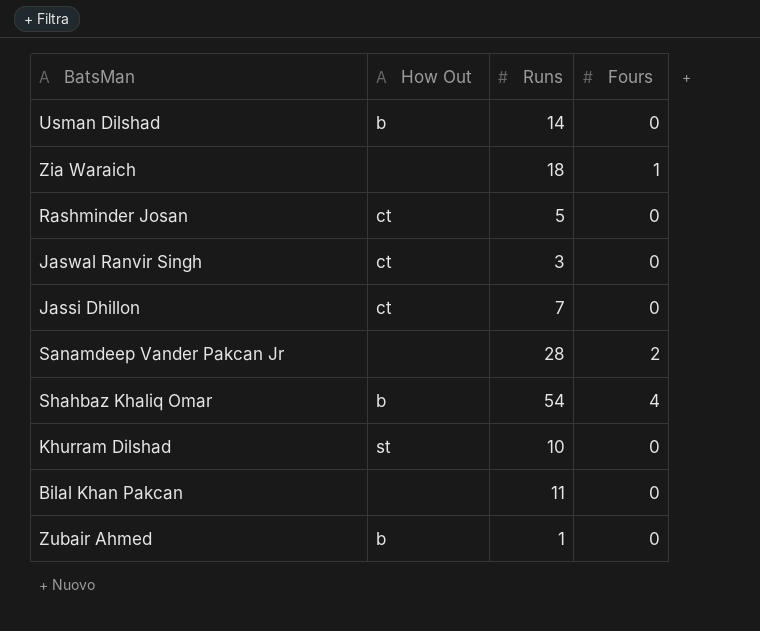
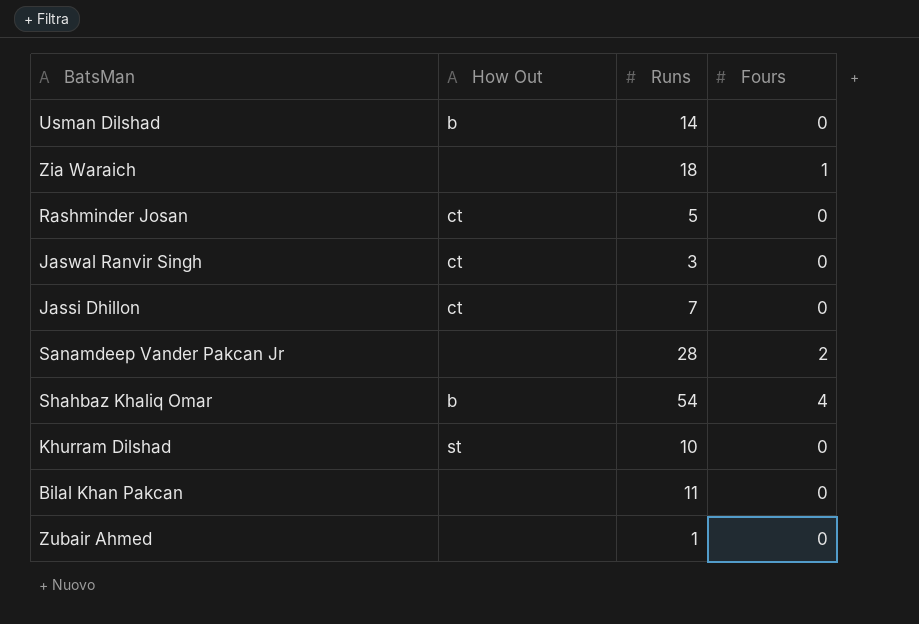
Zubair Ahmed | How Out: b -> none

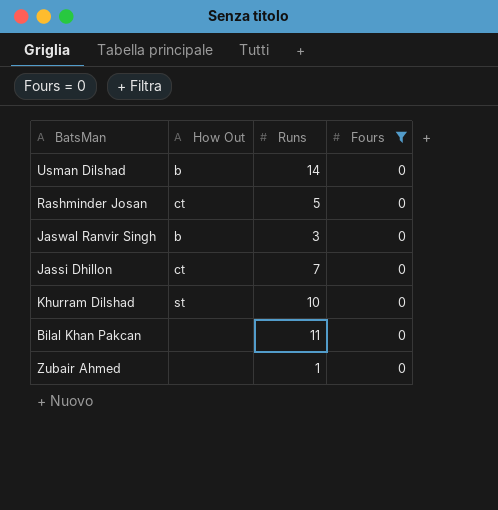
filter: none -> Fours = 0
Jaswal Ranvir Singh | How Out: ct -> b

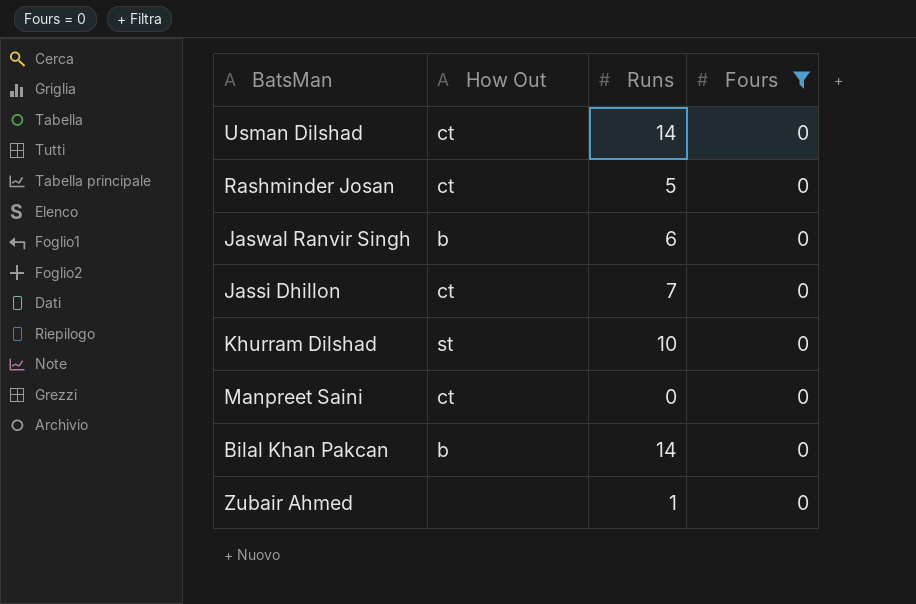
Usman Dilshad | How Out: b -> ct
Jaswal Ranvir Singh | Runs: 3 -> 6
row Manpreet Saini: none -> ct | 0 | 0
Bilal Khan Pakcan | How Out: none -> b
Bilal Khan Pakcan | Runs: 11 -> 14

